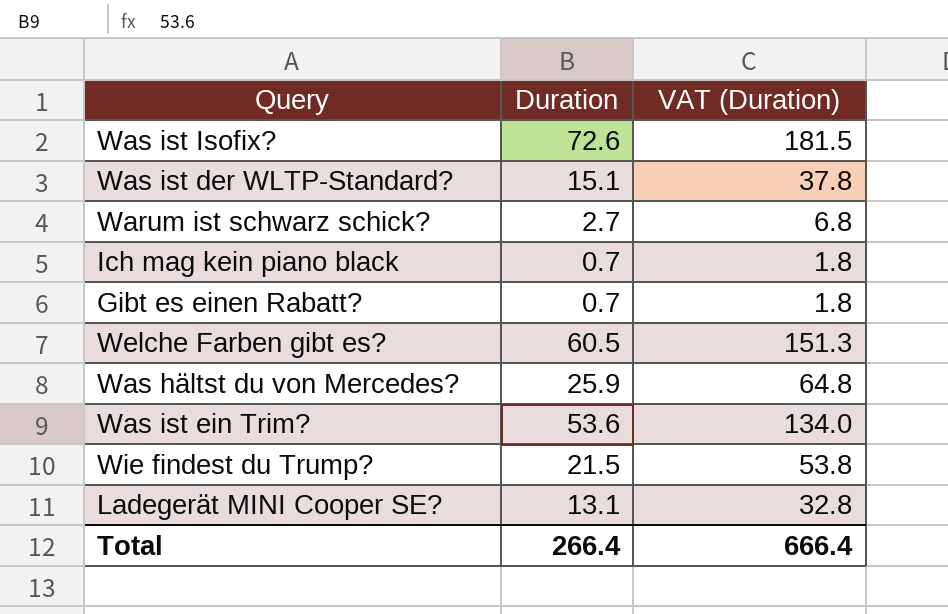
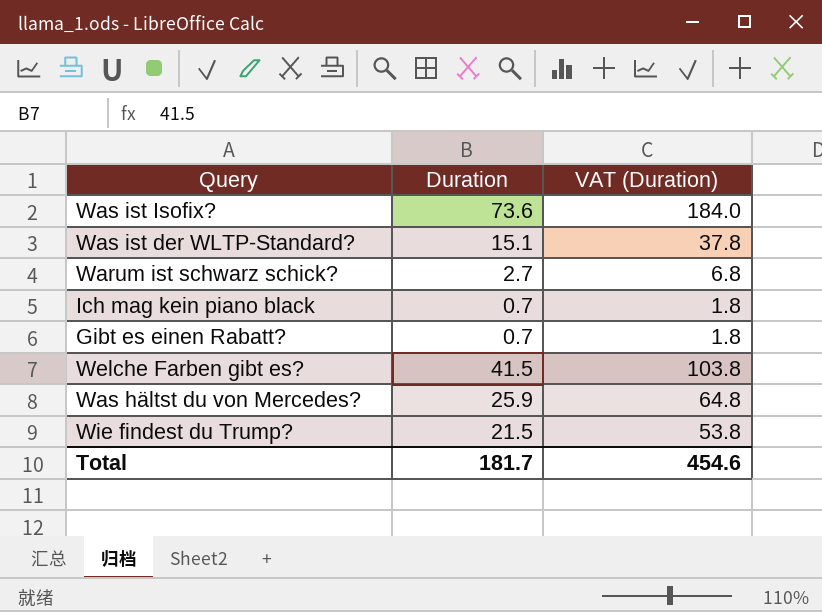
row Was ist ein Trim?: 53.6 | 134.0 -> none
row Ladegerät MINI Cooper SE?: 13.1 | 32.8 -> none
Was ist Isofix? | Duration: 72.6 -> 73.6
Was ist Isofix? | VAT (Duration): 181.5 -> 184.0
Welche Farben gibt es? | Duration: 60.5 -> 41.5
Welche Farben gibt es? | VAT (Duration): 151.3 -> 103.8
Total | Duration: 266.4 -> 181.7
Total | VAT (Duration): 666.4 -> 454.6

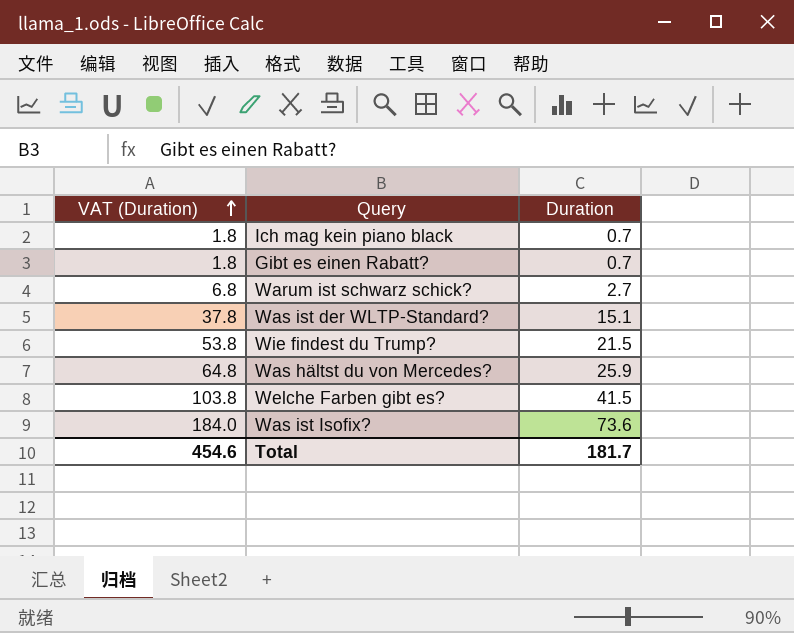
row order: none -> VAT (Duration) ascending
column VAT (Duration) | position: 3 -> 1

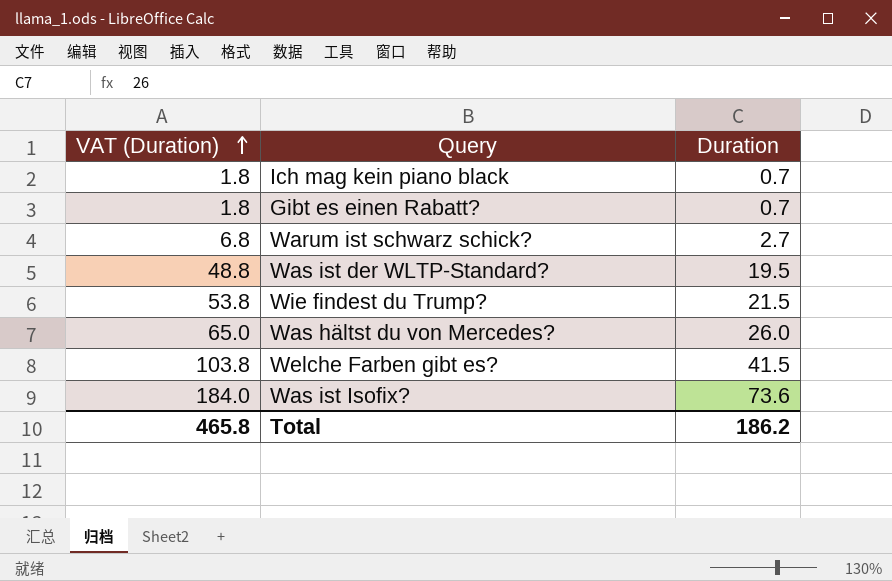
Was ist der WLTP-Standard? | VAT (Duration): 37.8 -> 48.8
Was ist der WLTP-Standard? | Duration: 15.1 -> 19.5
Was hältst du von Mercedes? | VAT (Duration): 64.8 -> 65.0
Was hältst du von Mercedes? | Duration: 25.9 -> 26.0
Total | VAT (Duration): 454.6 -> 465.8
Total | Duration: 181.7 -> 186.2

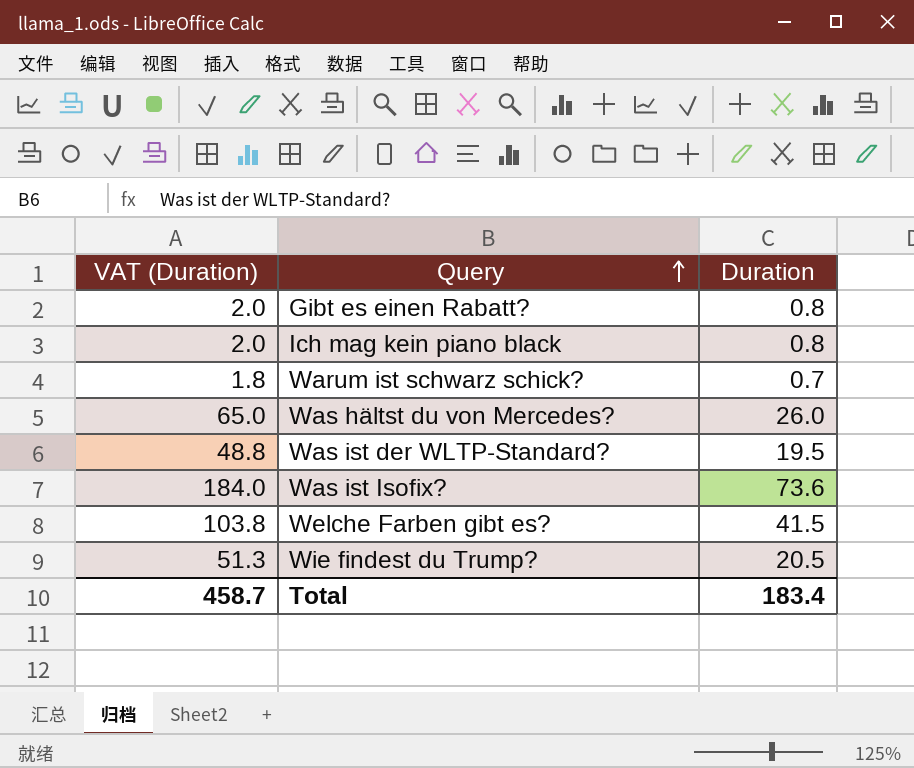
row order: VAT (Duration) ascending -> Query ascending
Gibt es einen Rabatt? | VAT (Duration): 1.8 -> 2.0
Gibt es einen Rabatt? | Duration: 0.7 -> 0.8
Ich mag kein piano black | VAT (Duration): 1.8 -> 2.0
Ich mag kein piano black | Duration: 0.7 -> 0.8
Warum ist schwarz schick? | VAT (Duration): 6.8 -> 1.8
Warum ist schwarz schick? | Duration: 2.7 -> 0.7
Wie findest du Trump? | VAT (Duration): 53.8 -> 51.3
Wie findest du Trump? | Duration: 21.5 -> 20.5
Total | VAT (Duration): 465.8 -> 458.7
Total | Duration: 186.2 -> 183.4

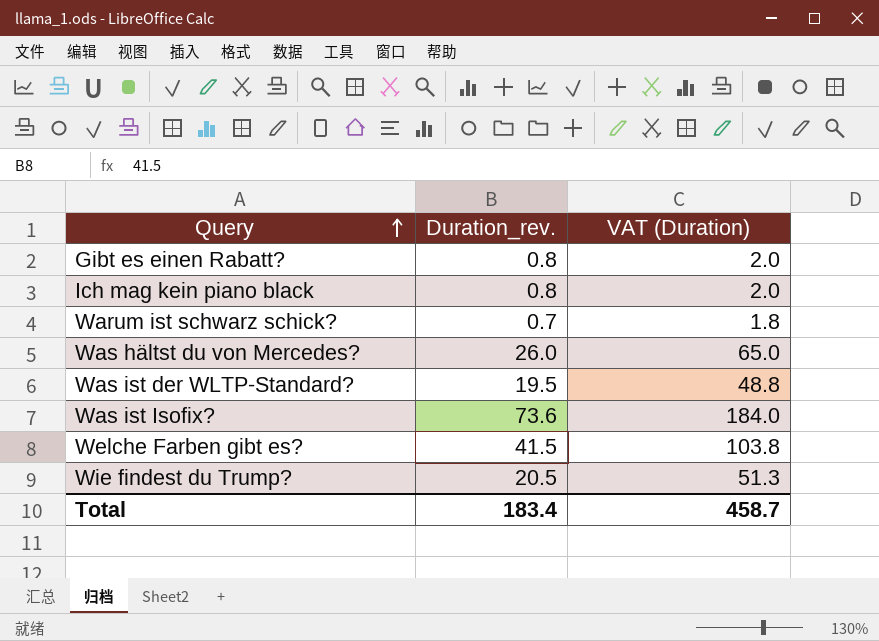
column name: Duration -> Duration_rev.
column VAT (Duration) | position: 1 -> 3

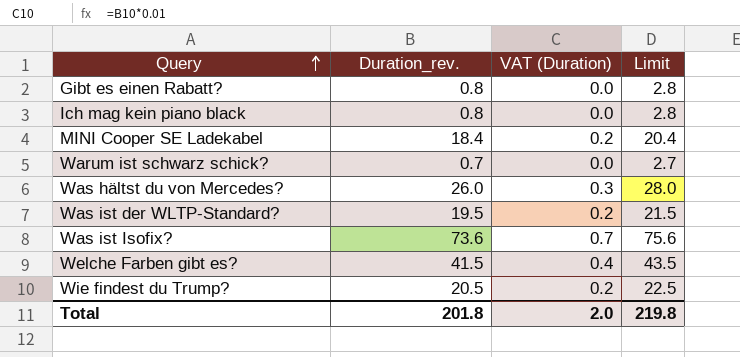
column VAT (Duration) | formula: [Duration_rev.] * 2.5 -> [Duration_rev.] * 0.01
column Limit | formula: none -> [Duration_rev.] + 2
row MINI Cooper SE Ladekabel: none -> 18.4 | 0.2 | 20.4
Total | Duration_rev.: 183.4 -> 201.8
Total | VAT (Duration): 458.7 -> 2.0

